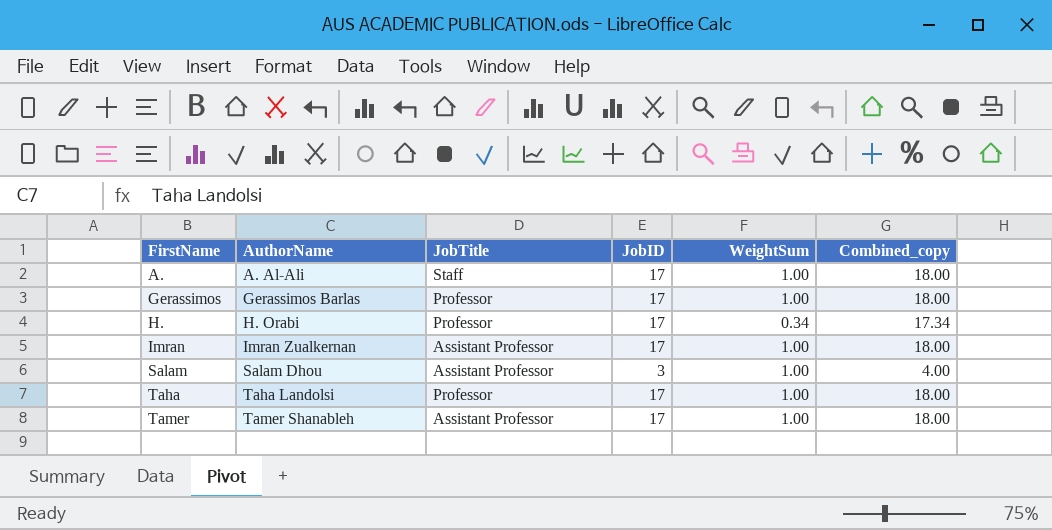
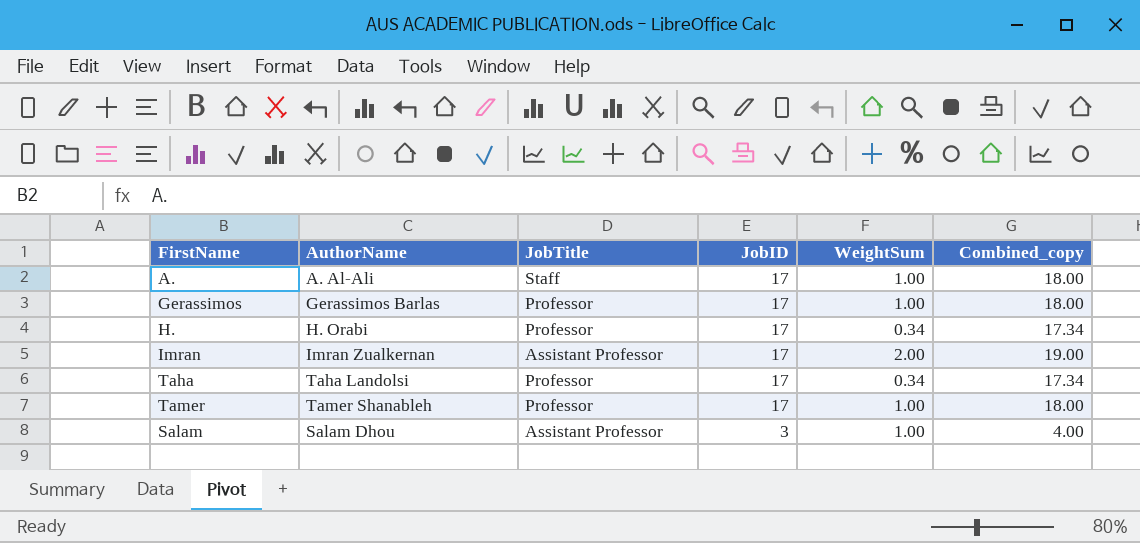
row order: FirstName ascending -> JobID descending
Imran | WeightSum: 1.00 -> 2.00
Imran | Combined_copy: 18.00 -> 19.00
Taha | WeightSum: 1.00 -> 0.34
Taha | Combined_copy: 18.00 -> 17.34
Tamer | JobTitle: Assistant Professor -> Professor

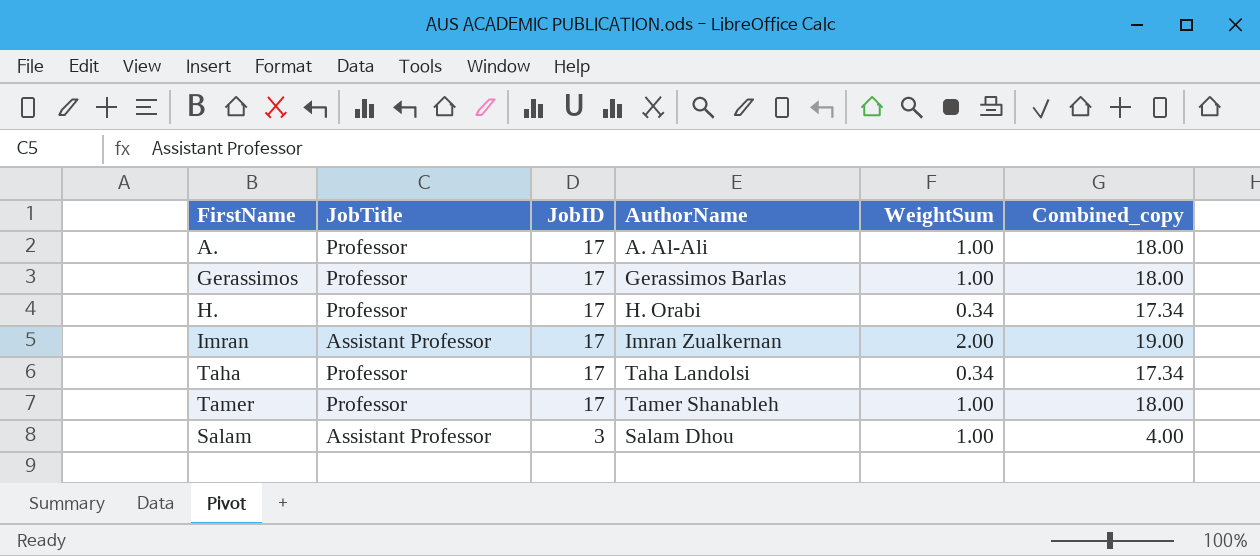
column AuthorName | position: 2 -> 4
A. | JobTitle: Staff -> Professor

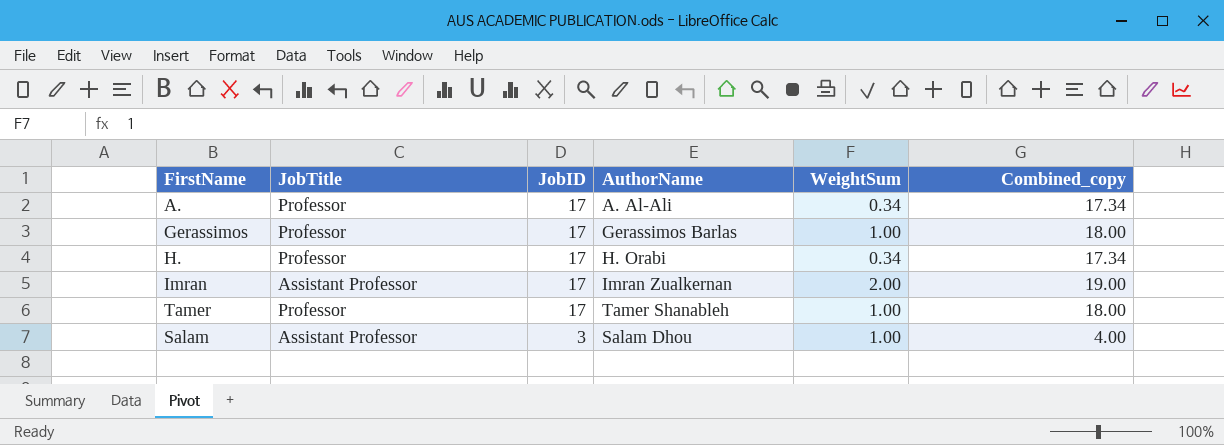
row Taha: Professor | 17 | Taha Landolsi | 0.34 | 17.34 -> none
A. | WeightSum: 1.00 -> 0.34
A. | Combined_copy: 18.00 -> 17.34

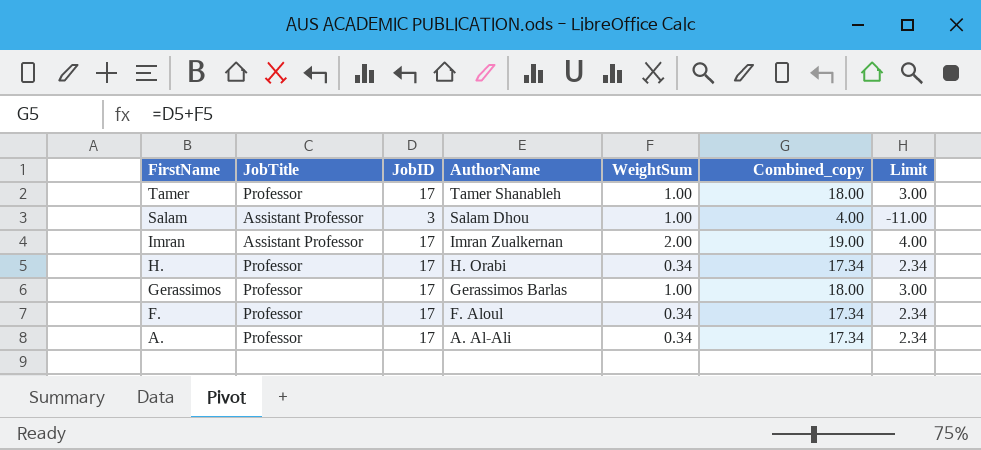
row order: JobID descending -> FirstName descending
column Limit | formula: none -> [Combined_copy] - 15
row F.: none -> Professor | 17 | F. Aloul | 0.34 | 17.34 | 2.34

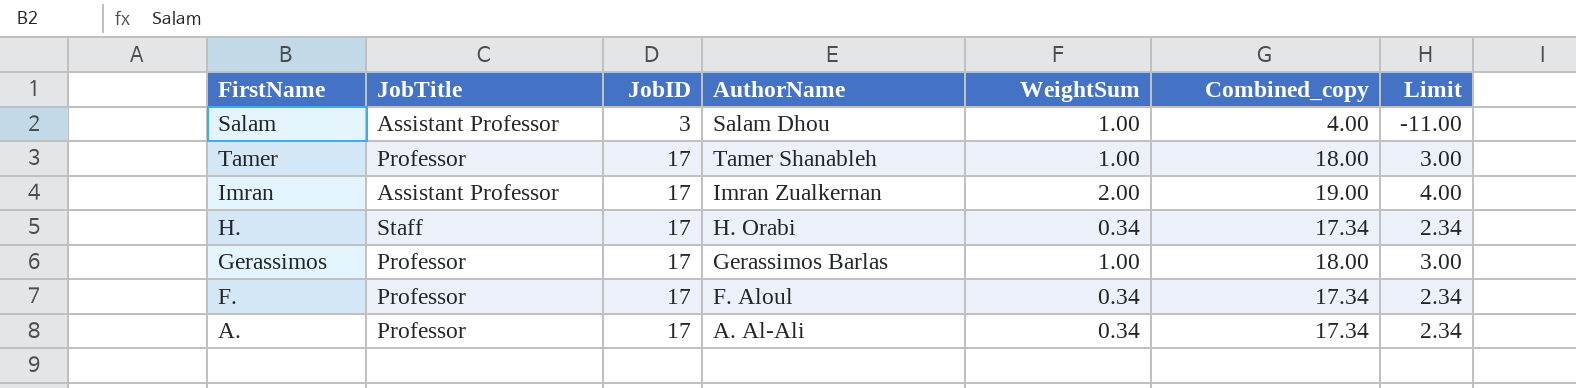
row order: FirstName descending -> JobID ascending
H. | JobTitle: Professor -> Staff

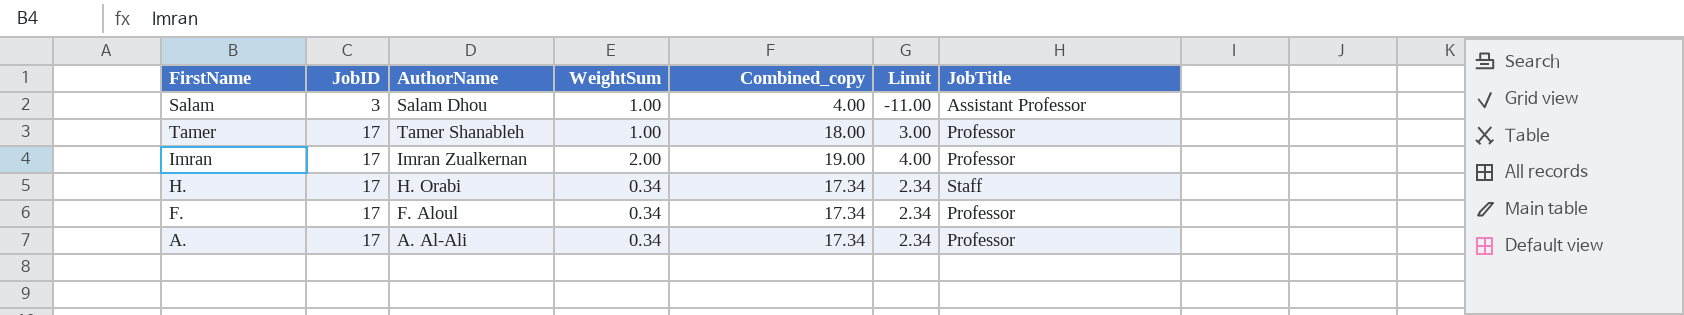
column JobTitle | position: 2 -> 7
row Gerassimos: Professor | 17 | Gerassimos Barlas | 1.00 | 18.00 | 3.00 -> none
Imran | JobTitle: Assistant Professor -> Professor

